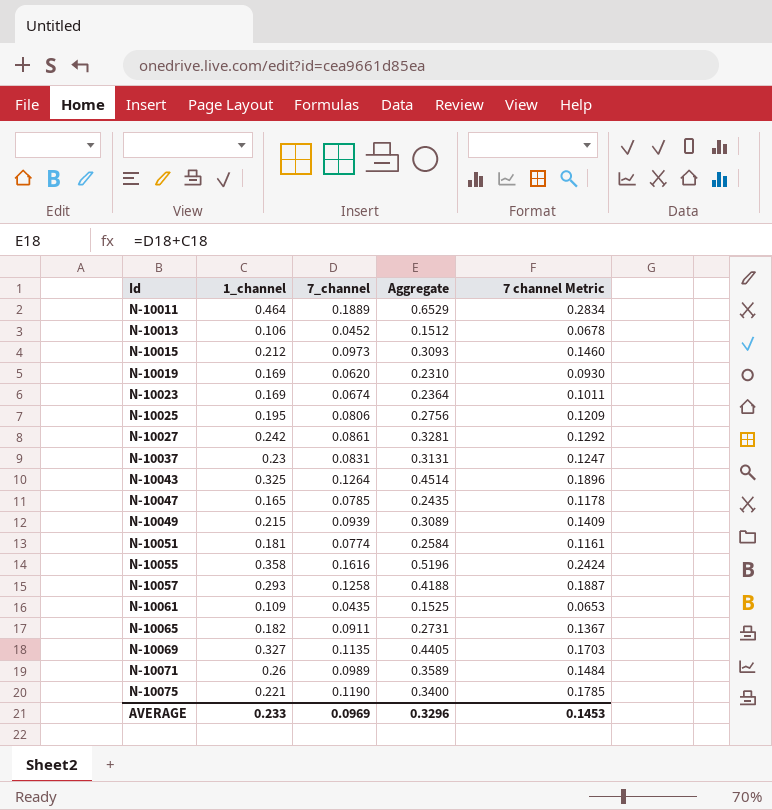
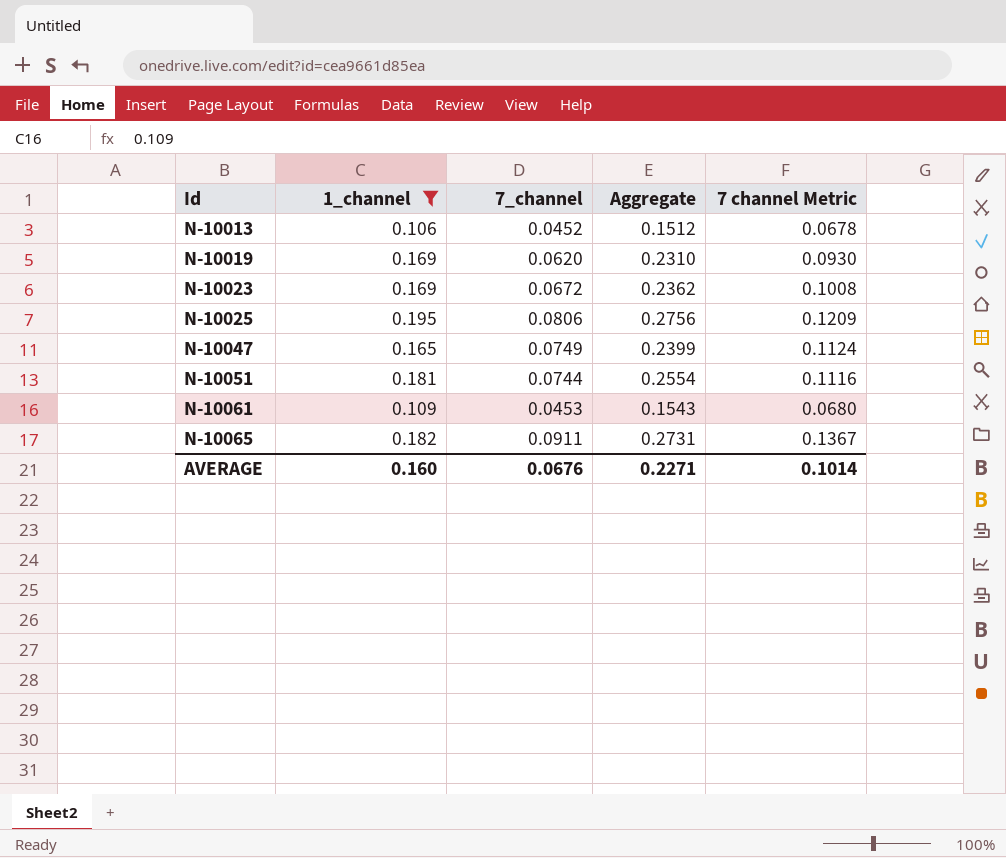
filter: none -> 1_channel <= 0.195
N-10023 | 7_channel: 0.0674 -> 0.0672
N-10023 | Aggregate: 0.2364 -> 0.2362
N-10023 | 7 channel Metric: 0.1011 -> 0.1008
N-10047 | 7_channel: 0.0785 -> 0.0749
N-10047 | Aggregate: 0.2435 -> 0.2399
N-10047 | 7 channel Metric: 0.1178 -> 0.1124
N-10051 | 7_channel: 0.0774 -> 0.0744
N-10051 | Aggregate: 0.2584 -> 0.2554
N-10051 | 7 channel Metric: 0.1161 -> 0.1116
N-10061 | 7_channel: 0.0435 -> 0.0453
N-10061 | Aggregate: 0.1525 -> 0.1543
N-10061 | 7 channel Metric: 0.0653 -> 0.0680
AVERAGE | 1_channel: 0.233 -> 0.160
AVERAGE | 7_channel: 0.0969 -> 0.0676
AVERAGE | Aggregate: 0.3296 -> 0.2271
AVERAGE | 7 channel Metric: 0.1453 -> 0.1014

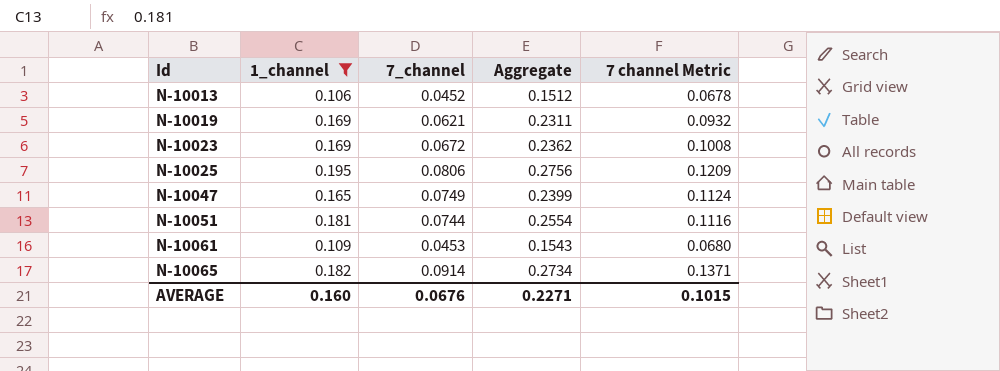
N-10019 | 7_channel: 0.0620 -> 0.0621
N-10019 | Aggregate: 0.2310 -> 0.2311
N-10019 | 7 channel Metric: 0.0930 -> 0.0932
N-10065 | 7_channel: 0.0911 -> 0.0914
N-10065 | Aggregate: 0.2731 -> 0.2734
N-10065 | 7 channel Metric: 0.1367 -> 0.1371
AVERAGE | 7 channel Metric: 0.1014 -> 0.1015

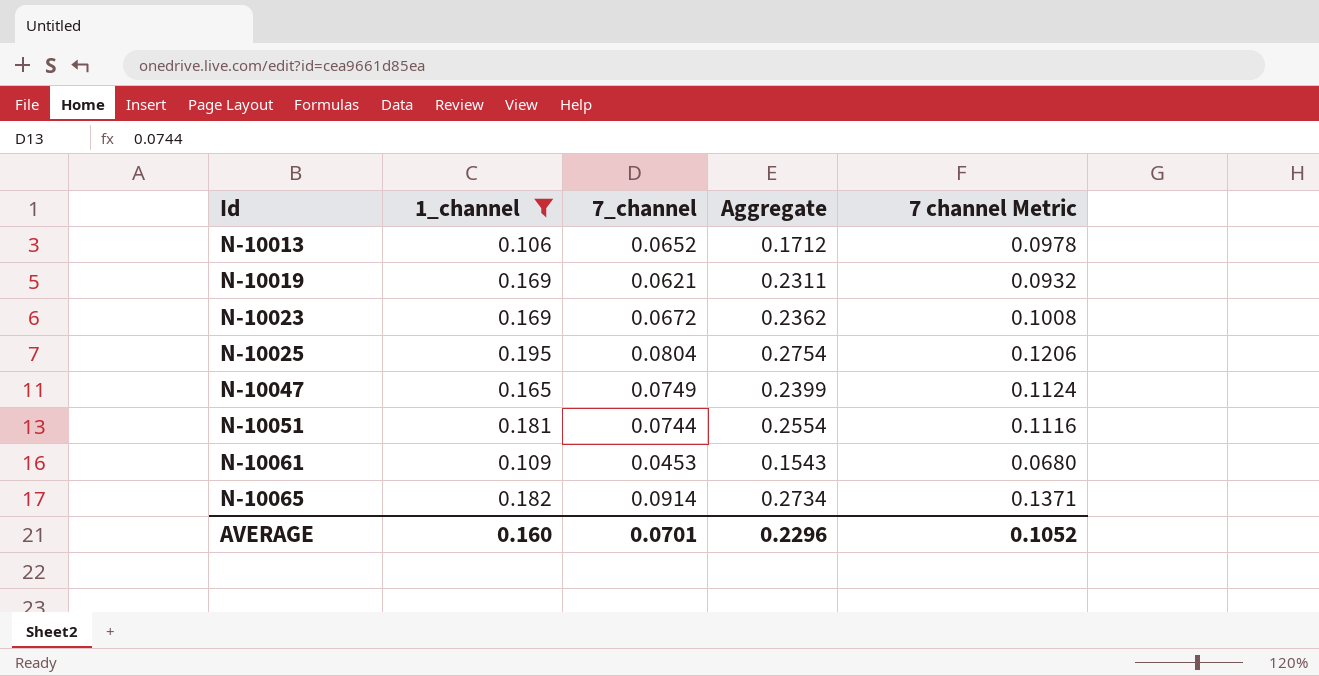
N-10013 | 7_channel: 0.0452 -> 0.0652
N-10013 | Aggregate: 0.1512 -> 0.1712
N-10013 | 7 channel Metric: 0.0678 -> 0.0978
N-10025 | 7_channel: 0.0806 -> 0.0804
N-10025 | Aggregate: 0.2756 -> 0.2754
N-10025 | 7 channel Metric: 0.1209 -> 0.1206
AVERAGE | 7_channel: 0.0676 -> 0.0701
AVERAGE | Aggregate: 0.2271 -> 0.2296
AVERAGE | 7 channel Metric: 0.1015 -> 0.1052

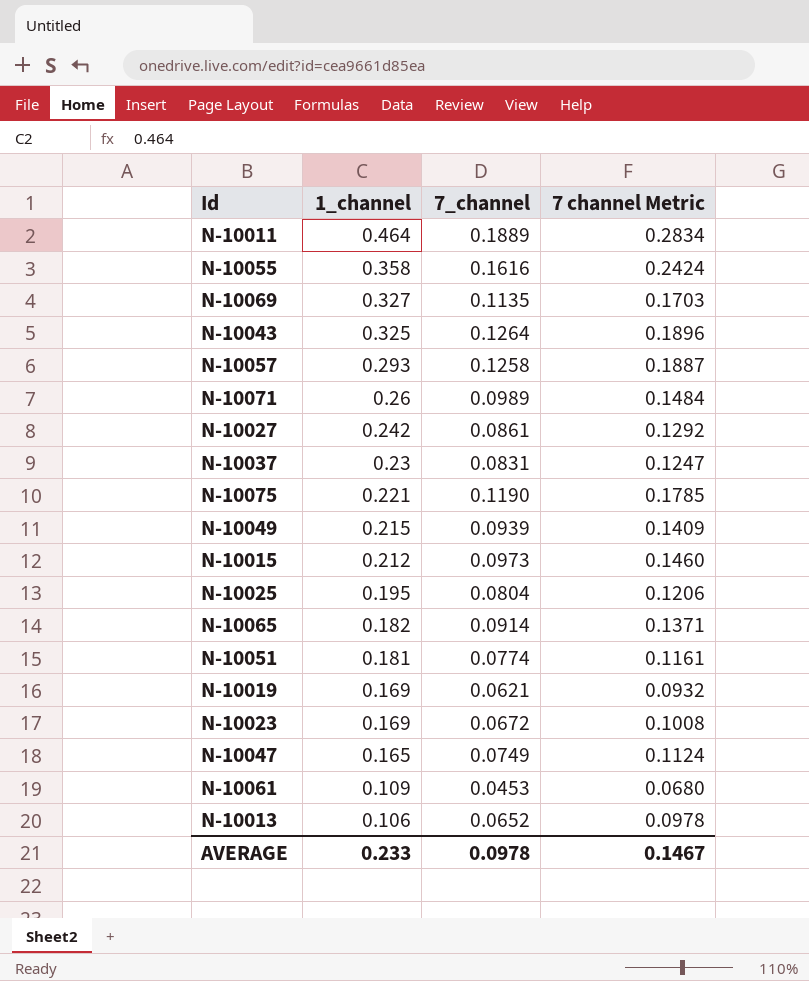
filter: 1_channel <= 0.195 -> none
row order: Id ascending -> 1_channel descending
column Aggregate | formula: [1_channel] + [7_channel] -> none
N-10051 | 7_channel: 0.0744 -> 0.0774
N-10051 | 7 channel Metric: 0.1116 -> 0.1161
AVERAGE | 1_channel: 0.160 -> 0.233
AVERAGE | 7_channel: 0.0701 -> 0.0978
AVERAGE | 7 channel Metric: 0.1052 -> 0.1467

